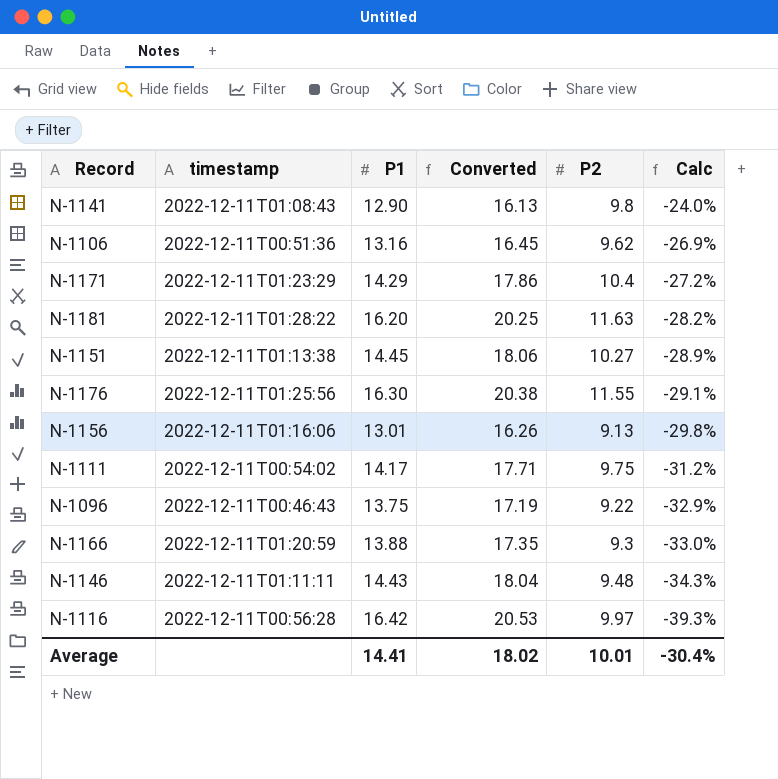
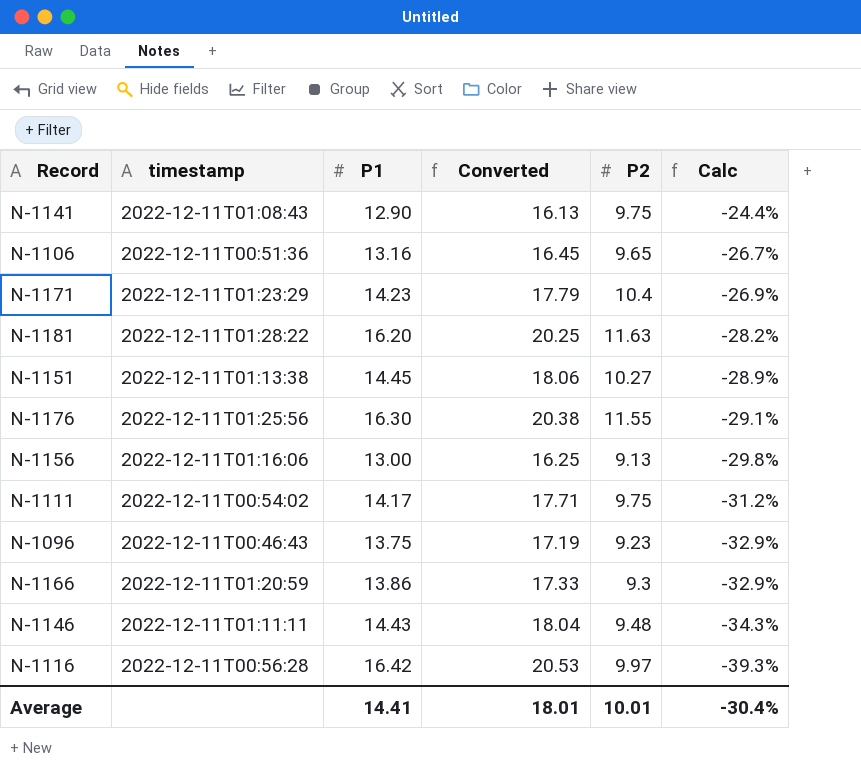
N-1141 | P2: 9.8 -> 9.75
N-1141 | Calc: -24.0% -> -24.4%
N-1106 | P2: 9.62 -> 9.65
N-1106 | Calc: -26.9% -> -26.7%
N-1171 | P1: 14.29 -> 14.23
N-1171 | Converted: 17.86 -> 17.79
N-1171 | Calc: -27.2% -> -26.9%
N-1156 | P1: 13.01 -> 13.00
N-1156 | Converted: 16.26 -> 16.25
N-1096 | P2: 9.22 -> 9.23
N-1166 | P1: 13.88 -> 13.86
N-1166 | Converted: 17.35 -> 17.33
N-1166 | Calc: -33.0% -> -32.9%
Average | Converted: 18.02 -> 18.01

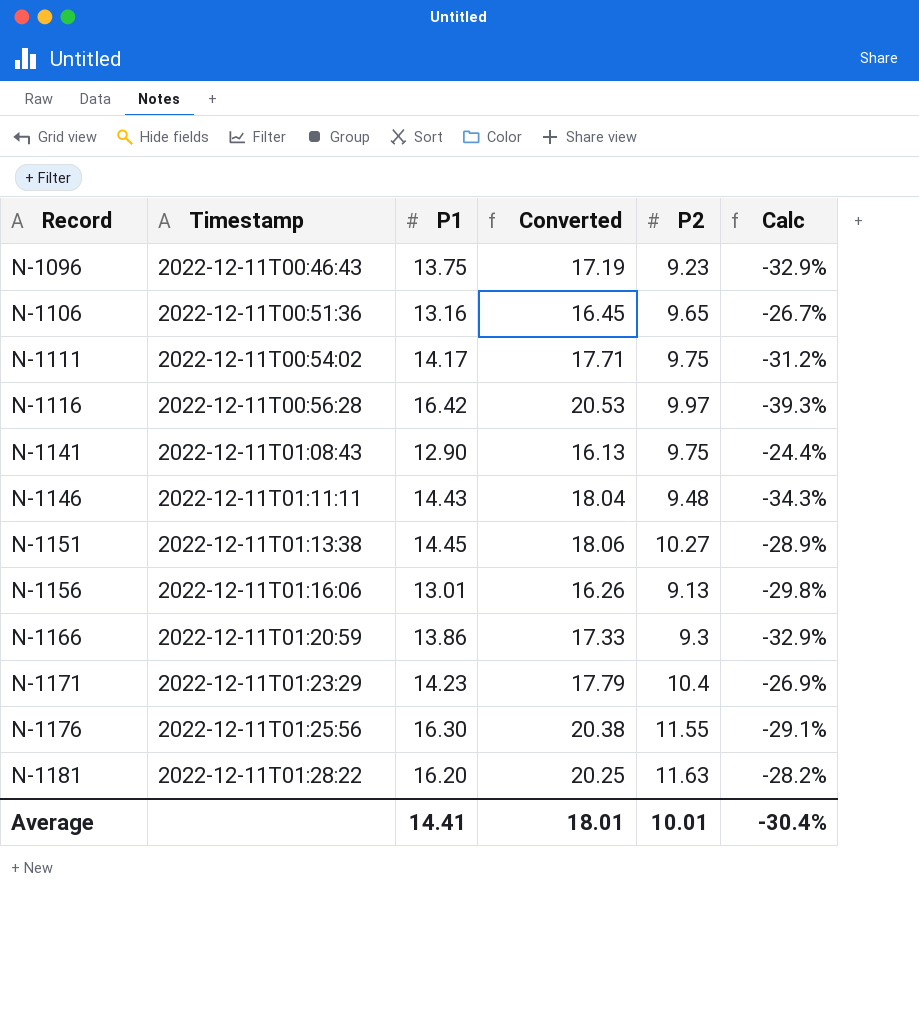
row order: Calc descending -> Record ascending
column name: timestamp -> Timestamp
N-1156 | P1: 13.00 -> 13.01
N-1156 | Converted: 16.25 -> 16.26

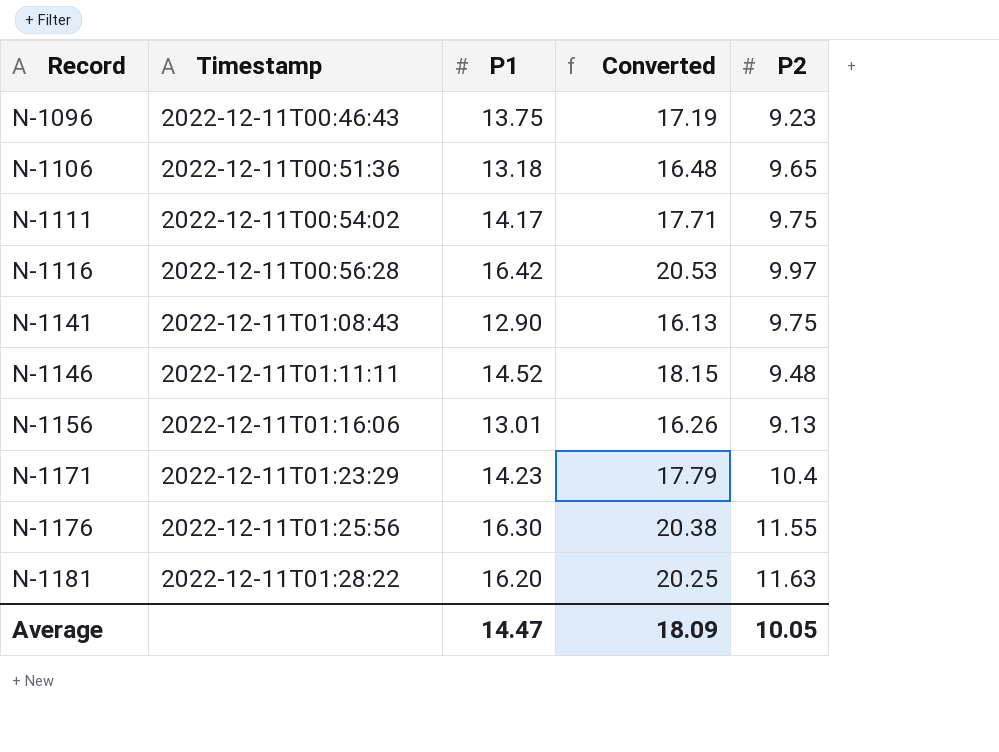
column Calc | formula: ([P2] - [P1]) / [P1] -> none
row N-1151: 2022-12-11T01:13:38 | 14.45 | 18.06 | 10.27 | -28.9% -> none
row N-1166: 2022-12-11T01:20:59 | 13.86 | 17.33 | 9.3 | -32.9% -> none
N-1106 | P1: 13.16 -> 13.18
N-1106 | Converted: 16.45 -> 16.48
N-1146 | P1: 14.43 -> 14.52
N-1146 | Converted: 18.04 -> 18.15
Average | P1: 14.41 -> 14.47
Average | Converted: 18.01 -> 18.09
Average | P2: 10.01 -> 10.05

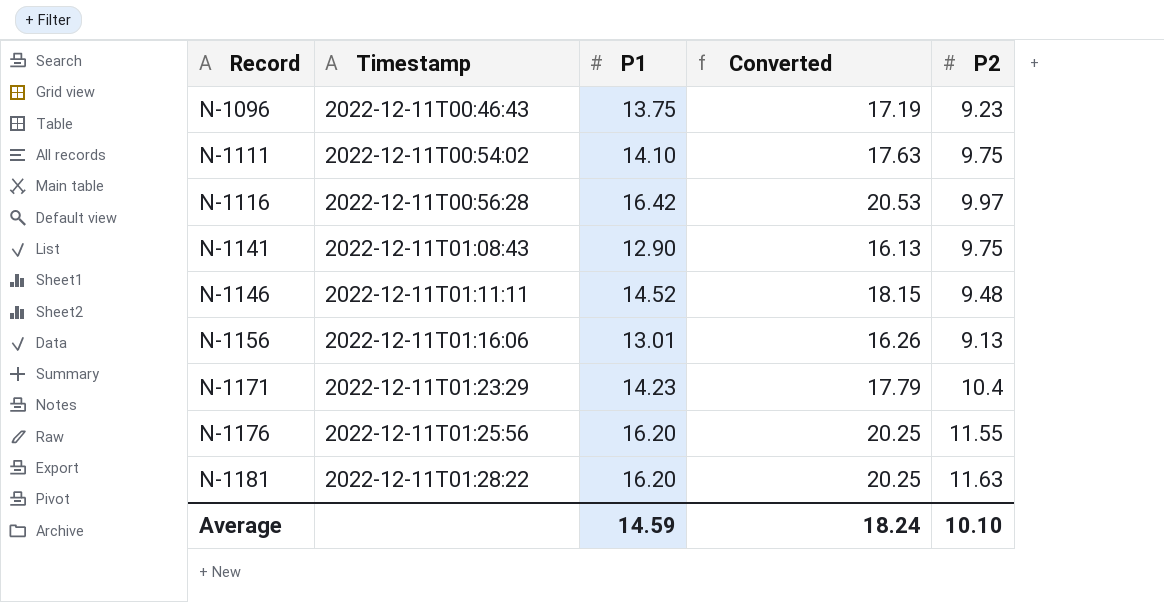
row N-1106: 2022-12-11T00:51:36 | 13.18 | 16.48 | 9.65 -> none
N-1111 | P1: 14.17 -> 14.10
N-1111 | Converted: 17.71 -> 17.63
N-1176 | P1: 16.30 -> 16.20
N-1176 | Converted: 20.38 -> 20.25
Average | P1: 14.47 -> 14.59
Average | Converted: 18.09 -> 18.24
Average | P2: 10.05 -> 10.10

